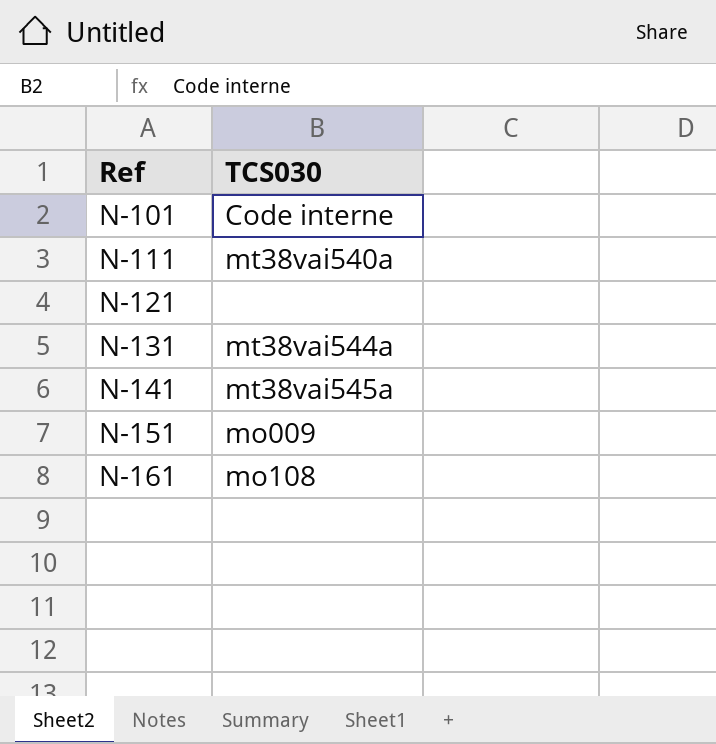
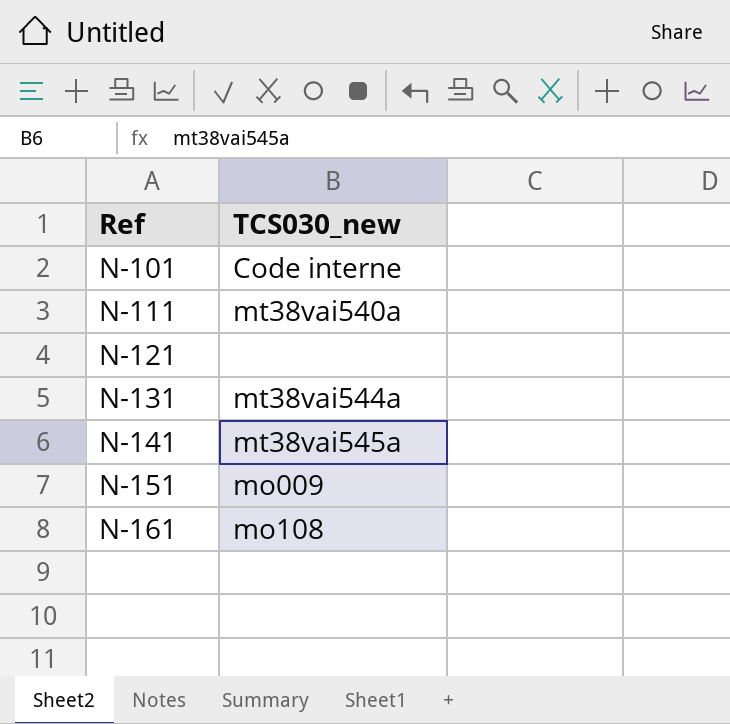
column name: TCS030 -> TCS030_new

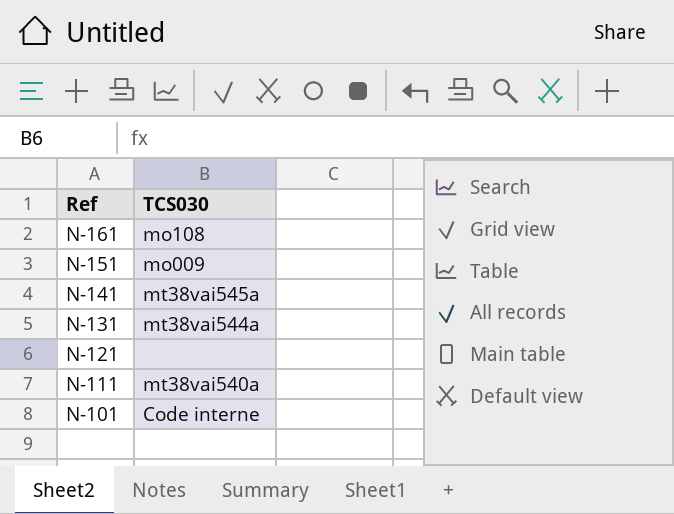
row order: Ref ascending -> Ref descending
column name: TCS030_new -> TCS030

